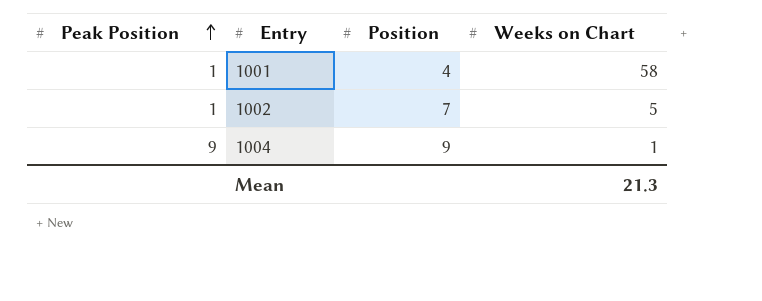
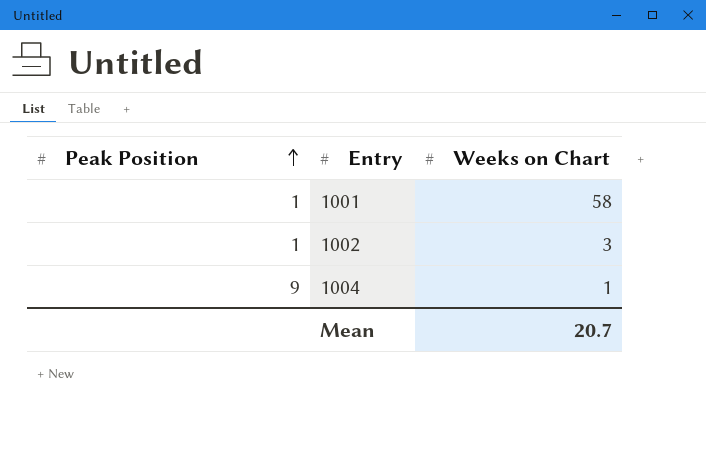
column Position | position: 3 -> none
1002 | Weeks on Chart: 5 -> 3
Mean | Weeks on Chart: 21.3 -> 20.7

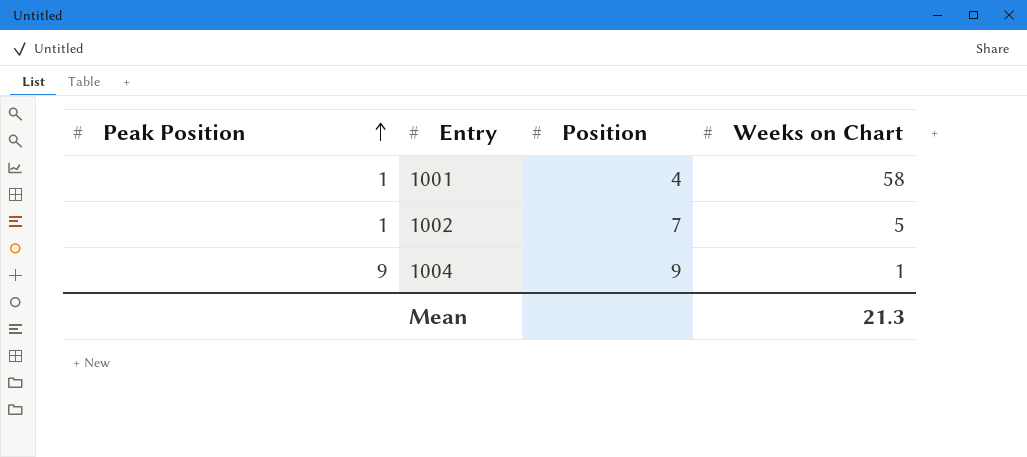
column Position | position: none -> 3
1002 | Weeks on Chart: 3 -> 5
Mean | Weeks on Chart: 20.7 -> 21.3

